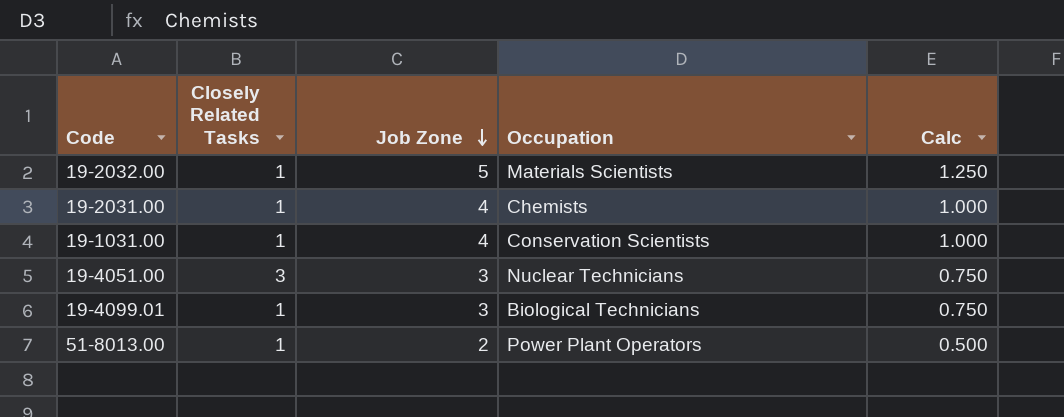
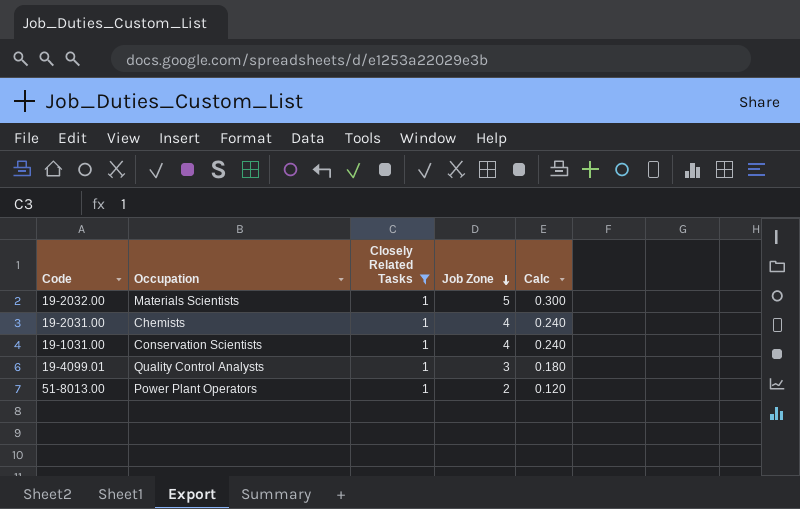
filter: none -> Closely Related Tasks = 1
column Occupation | position: 4 -> 2
column Calc | formula: [Job Zone] * 0.25 -> [Job Zone] * 0.06
19-4099.01 | Occupation: Biological Technicians -> Quality Control Analysts

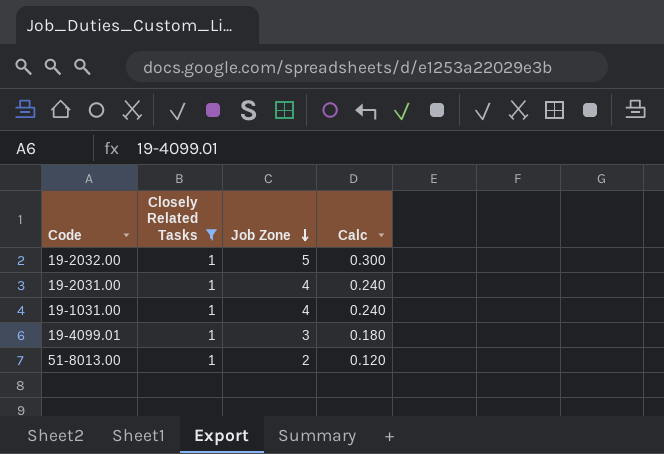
column Occupation | position: 2 -> none

